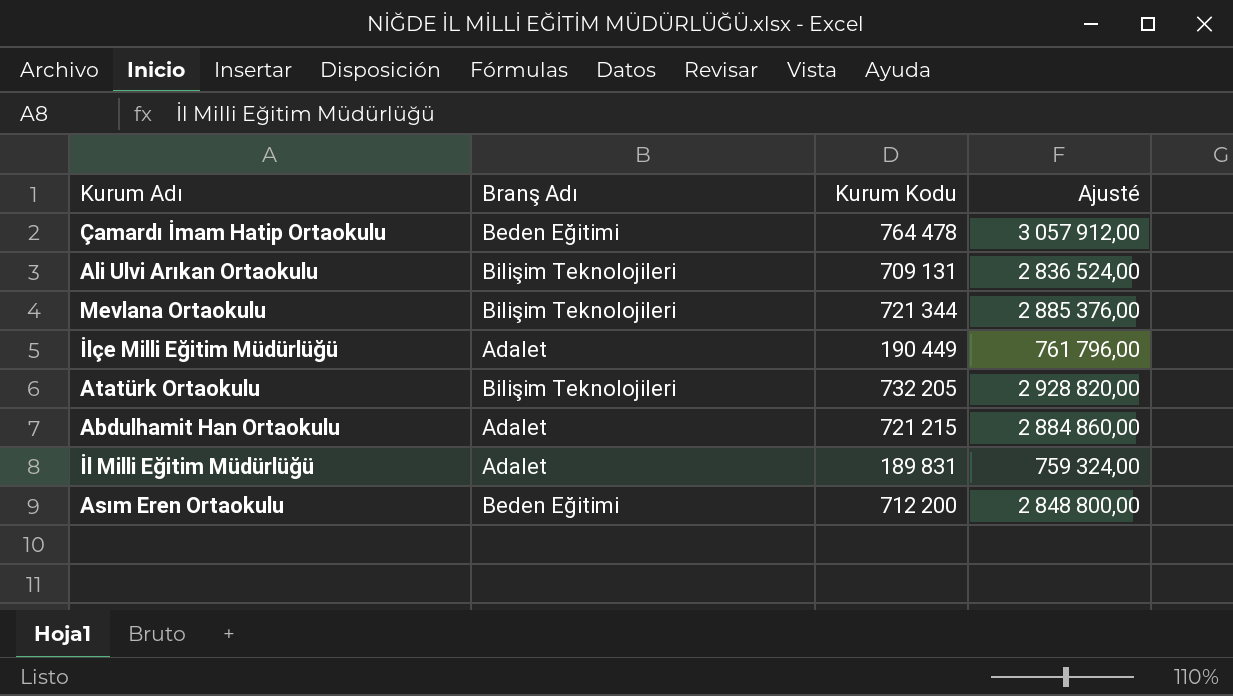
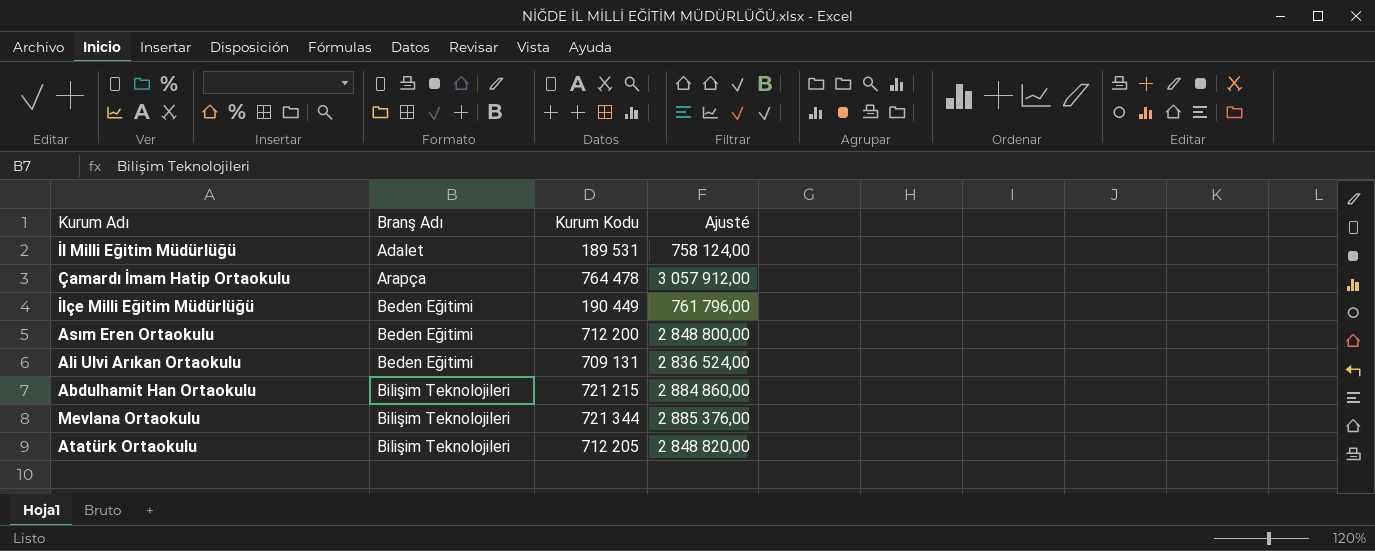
row order: none -> Branş Adı ascending
İl Milli Eğitim Müdürlüğü | Kurum Kodu: 189 831 -> 189 531
İl Milli Eğitim Müdürlüğü | Ajusté: 759 324,00 -> 758 124,00
Çamardı İmam Hatip Ortaokulu | Branş Adı: Beden Eğitimi -> Arapça
İlçe Milli Eğitim Müdürlüğü | Branş Adı: Adalet -> Beden Eğitimi
Ali Ulvi Arıkan Ortaokulu | Branş Adı: Bilişim Teknolojileri -> Beden Eğitimi
Abdulhamit Han Ortaokulu | Branş Adı: Adalet -> Bilişim Teknolojileri
Atatürk Ortaokulu | Kurum Kodu: 732 205 -> 712 205
Atatürk Ortaokulu | Ajusté: 2 928 820,00 -> 2 848 820,00

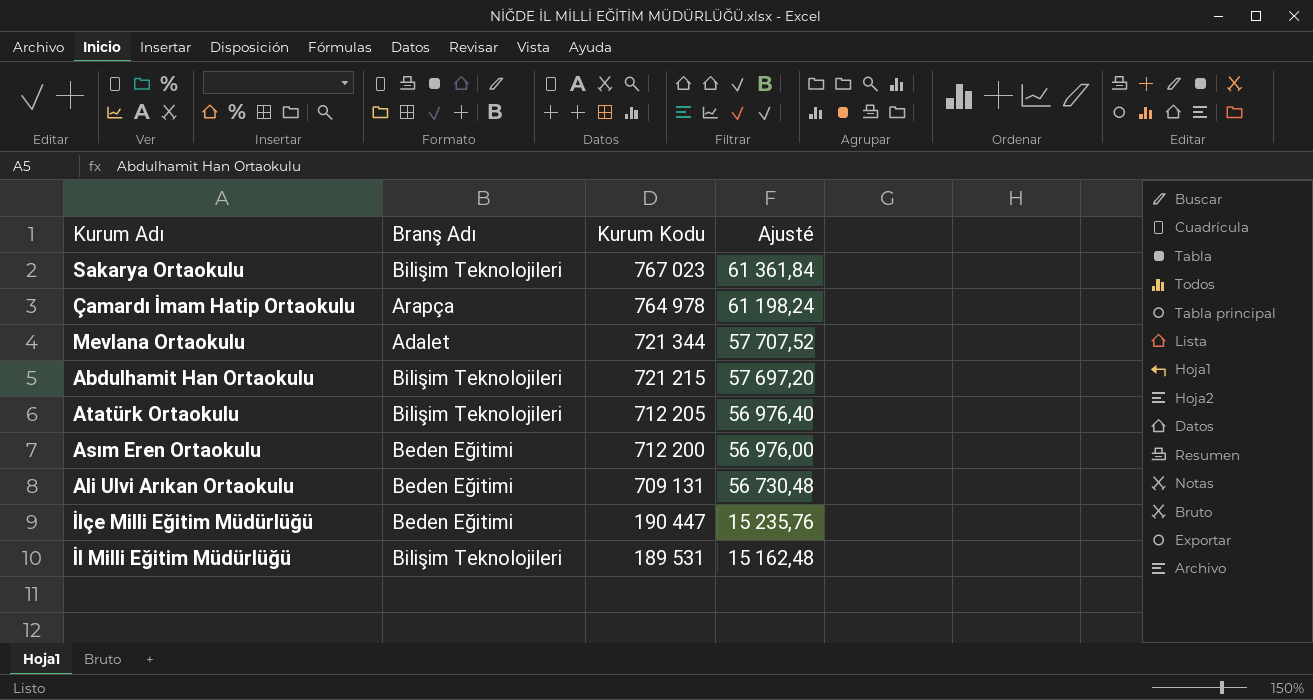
row order: Branş Adı ascending -> Kurum Kodu descending
column Ajusté | formula: [Kurum Kodu] * 4 -> [Kurum Kodu] * 0,08
row Sakarya Ortaokulu: none -> Bilişim Teknolojileri | 767 023 | 61 361,84
Çamardı İmam Hatip Ortaokulu | Kurum Kodu: 764 478 -> 764 978
Mevlana Ortaokulu | Branş Adı: Bilişim Teknolojileri -> Adalet
İlçe Milli Eğitim Müdürlüğü | Kurum Kodu: 190 449 -> 190 447
İl Milli Eğitim Müdürlüğü | Branş Adı: Adalet -> Bilişim Teknolojileri

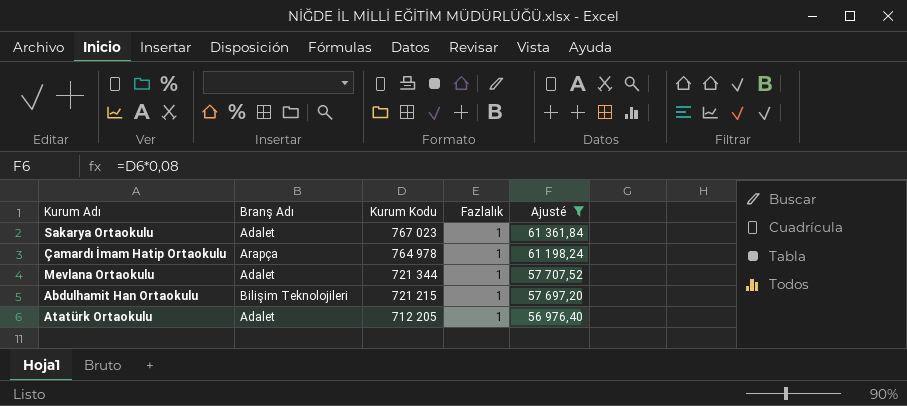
filter: none -> Ajusté >= 56 976,40
column Fazlalık | position: none -> 4
Sakarya Ortaokulu | Branş Adı: Bilişim Teknolojileri -> Adalet
Atatürk Ortaokulu | Branş Adı: Bilişim Teknolojileri -> Adalet

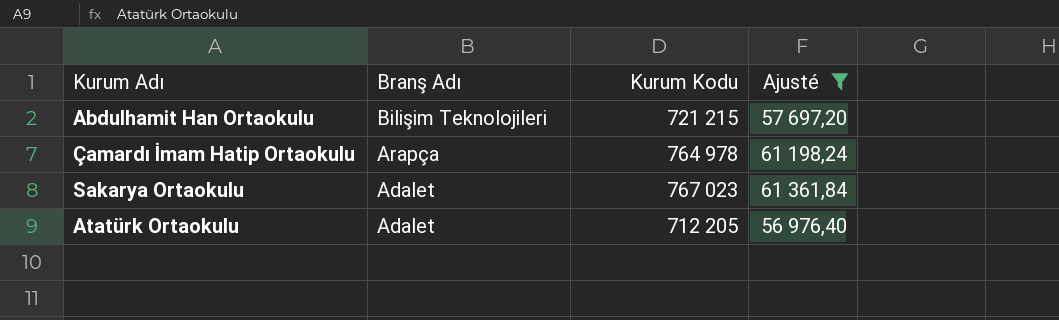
row order: Kurum Kodu descending -> Branş Adı descending
column Fazlalık | position: 4 -> none
row Mevlana Ortaokulu: Adalet | 721 344 | 1 | 57 707,52 -> none

